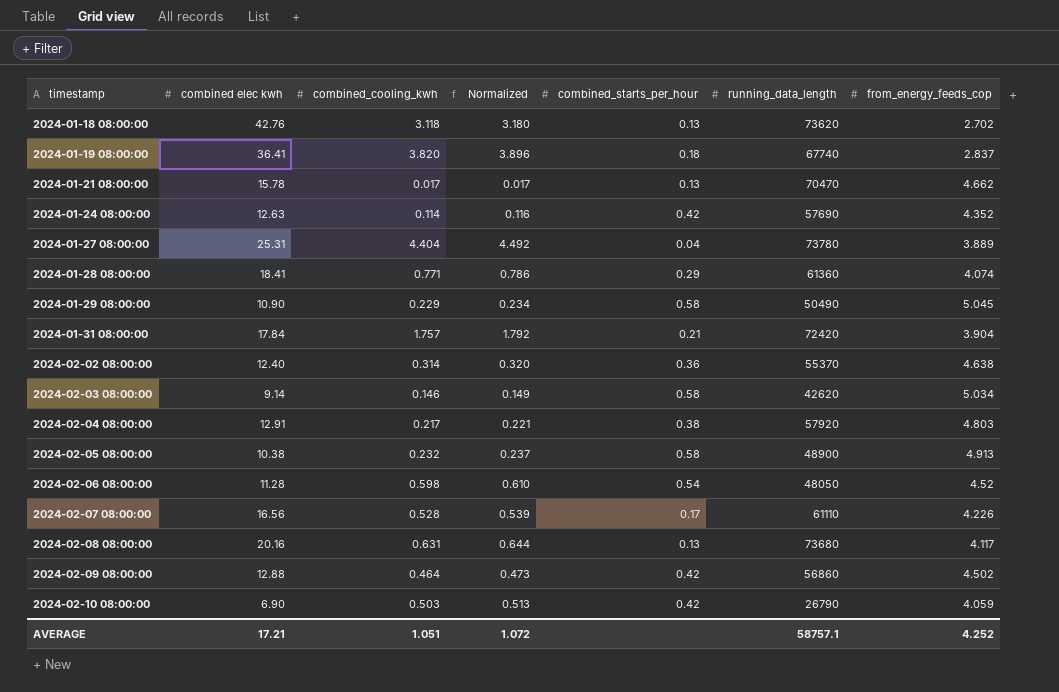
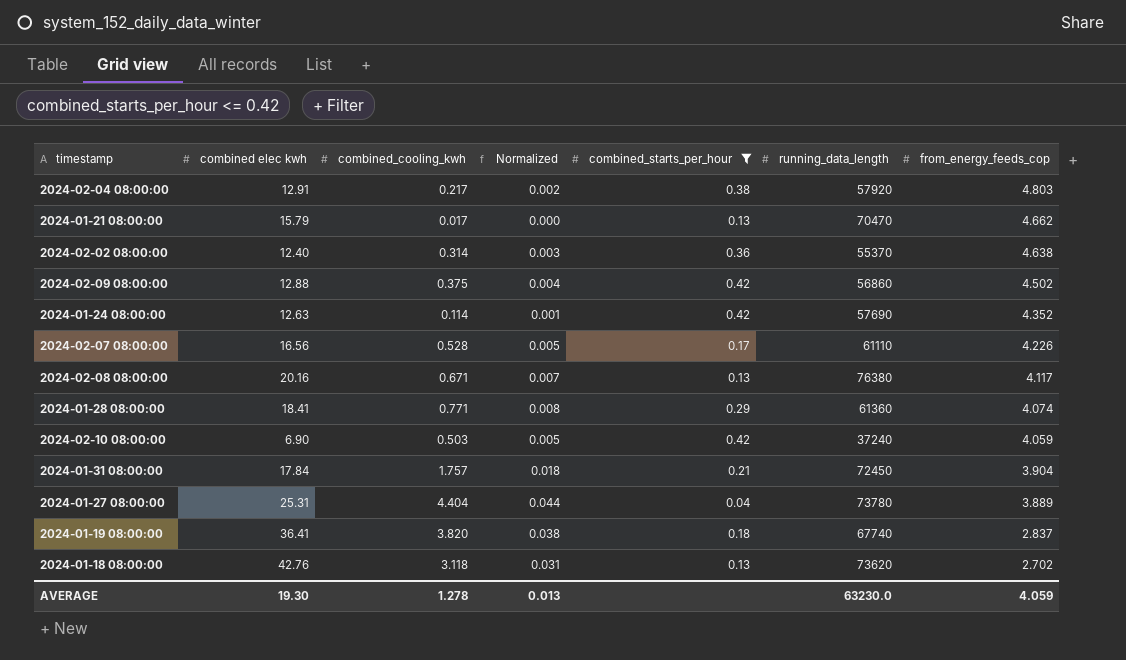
filter: none -> combined_starts_per_hour <= 0.42
row order: timestamp ascending -> from_energy_feeds_cop descending
column Normalized | formula: [combined_cooling_kwh] * 1.02 -> [combined_cooling_kwh] * 0.01
2024-01-21 08:00:00 | combined elec kwh: 15.78 -> 15.79
2024-02-09 08:00:00 | combined_cooling_kwh: 0.464 -> 0.375
2024-02-08 08:00:00 | combined_cooling_kwh: 0.631 -> 0.671
2024-02-08 08:00:00 | running_data_length: 73680 -> 76380
2024-02-10 08:00:00 | running_data_length: 26790 -> 37240
2024-01-31 08:00:00 | running_data_length: 72420 -> 72450
AVERAGE | combined elec kwh: 17.21 -> 19.30
AVERAGE | combined_cooling_kwh: 1.051 -> 1.278
AVERAGE | Normalized: 1.072 -> 0.013
AVERAGE | running_data_length: 58757.1 -> 63230.0
AVERAGE | from_energy_feeds_cop: 4.252 -> 4.059

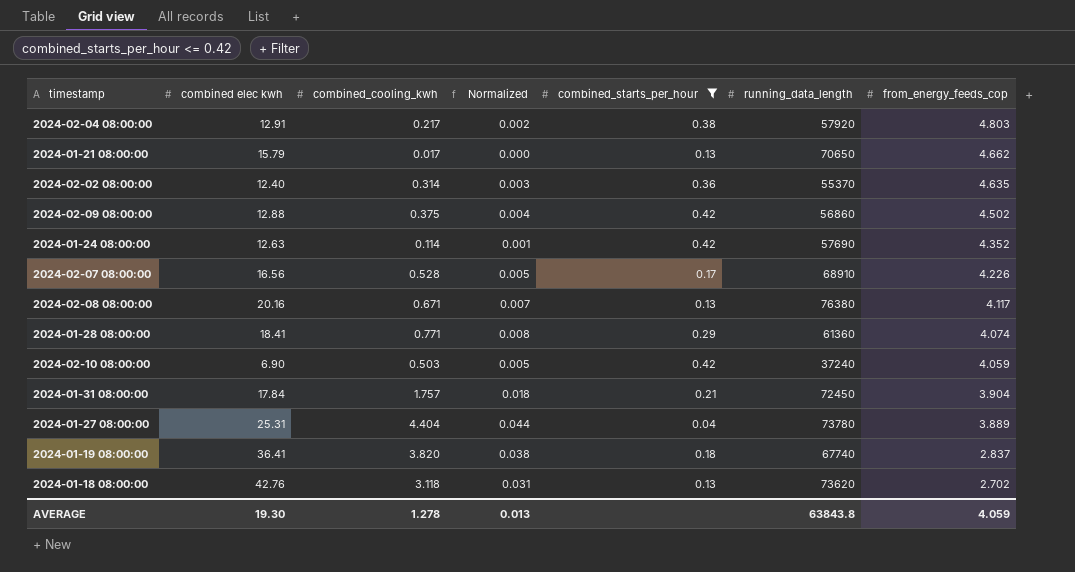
2024-01-21 08:00:00 | running_data_length: 70470 -> 70650
2024-02-02 08:00:00 | from_energy_feeds_cop: 4.638 -> 4.635
2024-02-07 08:00:00 | running_data_length: 61110 -> 68910
AVERAGE | running_data_length: 63230.0 -> 63843.8

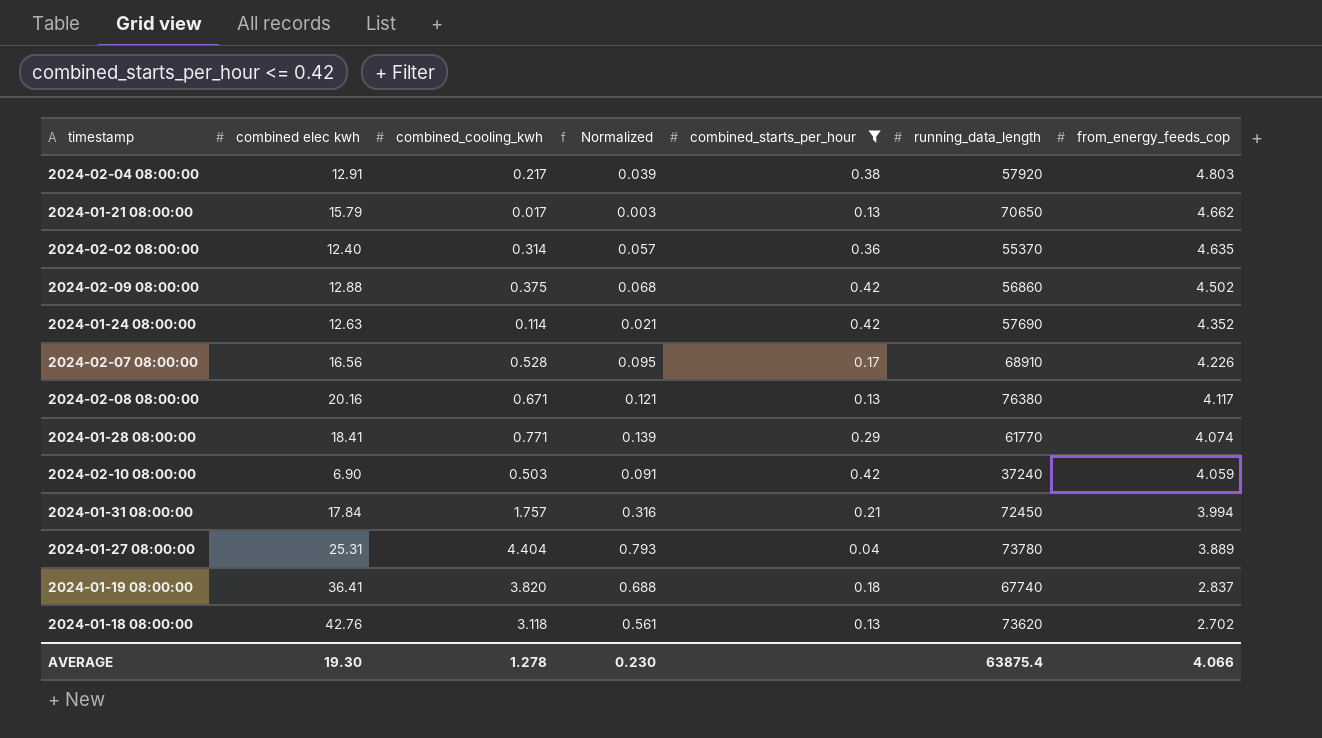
column Normalized | formula: [combined_cooling_kwh] * 0.01 -> [combined_cooling_kwh] * 0.18
2024-01-28 08:00:00 | running_data_length: 61360 -> 61770
2024-01-31 08:00:00 | from_energy_feeds_cop: 3.904 -> 3.994
AVERAGE | Normalized: 0.013 -> 0.230
AVERAGE | running_data_length: 63843.8 -> 63875.4
AVERAGE | from_energy_feeds_cop: 4.059 -> 4.066

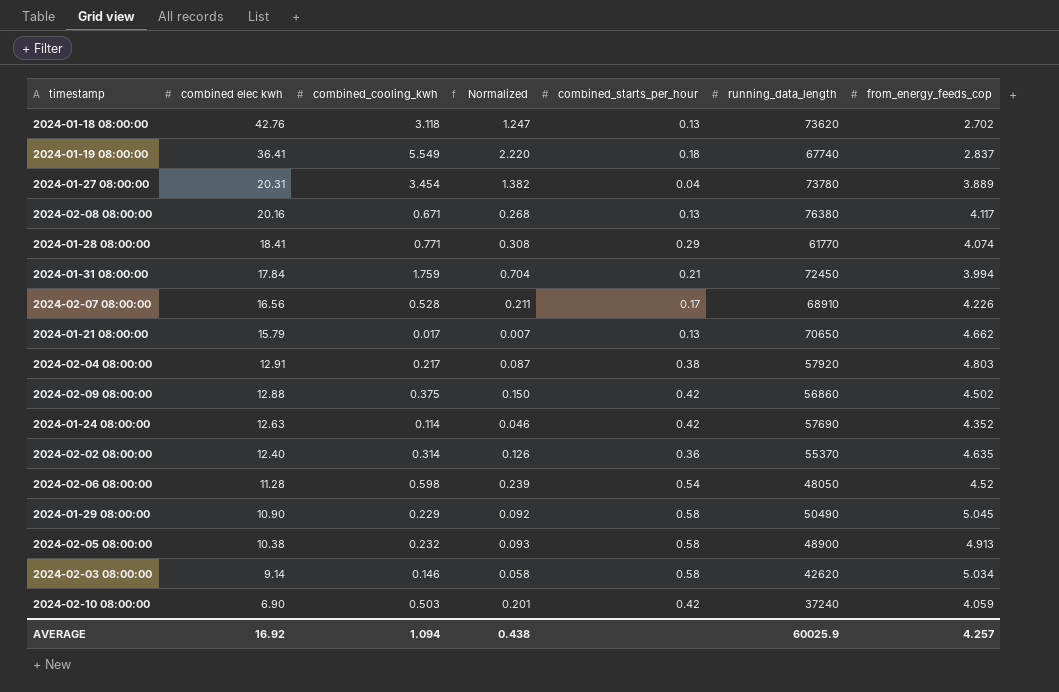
filter: combined_starts_per_hour <= 0.42 -> none
row order: from_energy_feeds_cop descending -> combined elec kwh descending
column Normalized | formula: [combined_cooling_kwh] * 0.18 -> [combined_cooling_kwh] * 0.4
2024-01-19 08:00:00 | combined_cooling_kwh: 3.820 -> 5.549
2024-01-27 08:00:00 | combined elec kwh: 25.31 -> 20.31
2024-01-27 08:00:00 | combined_cooling_kwh: 4.404 -> 3.454
2024-01-31 08:00:00 | combined_cooling_kwh: 1.757 -> 1.759
AVERAGE | combined elec kwh: 19.30 -> 16.92
AVERAGE | combined_cooling_kwh: 1.278 -> 1.094
AVERAGE | Normalized: 0.230 -> 0.438
AVERAGE | running_data_length: 63875.4 -> 60025.9
AVERAGE | from_energy_feeds_cop: 4.066 -> 4.257

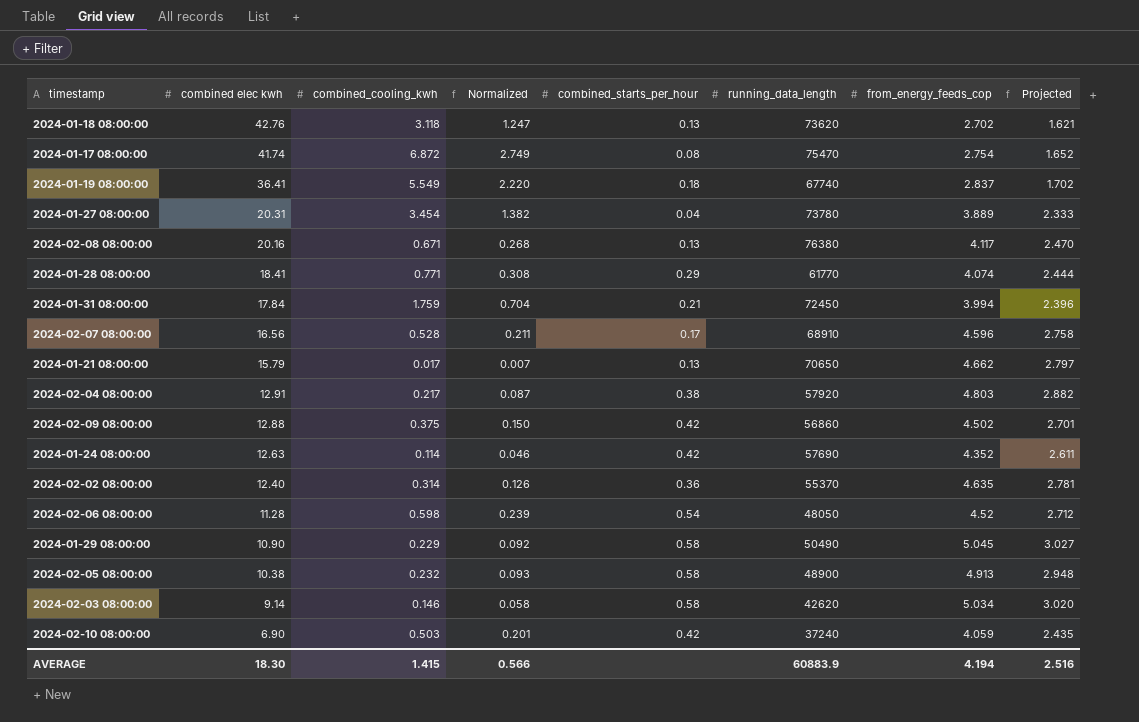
column Projected | formula: none -> [from_energy_feeds_cop] * 0.6
row 2024-01-17 08:00:00: none -> 41.74 | 6.872 | 2.749 | 0.08 | 75470 | 2.754 | 1.652
2024-02-07 08:00:00 | from_energy_feeds_cop: 4.226 -> 4.596
AVERAGE | combined elec kwh: 16.92 -> 18.30
AVERAGE | combined_cooling_kwh: 1.094 -> 1.415
AVERAGE | Normalized: 0.438 -> 0.566
AVERAGE | running_data_length: 60025.9 -> 60883.9
AVERAGE | from_energy_feeds_cop: 4.257 -> 4.194

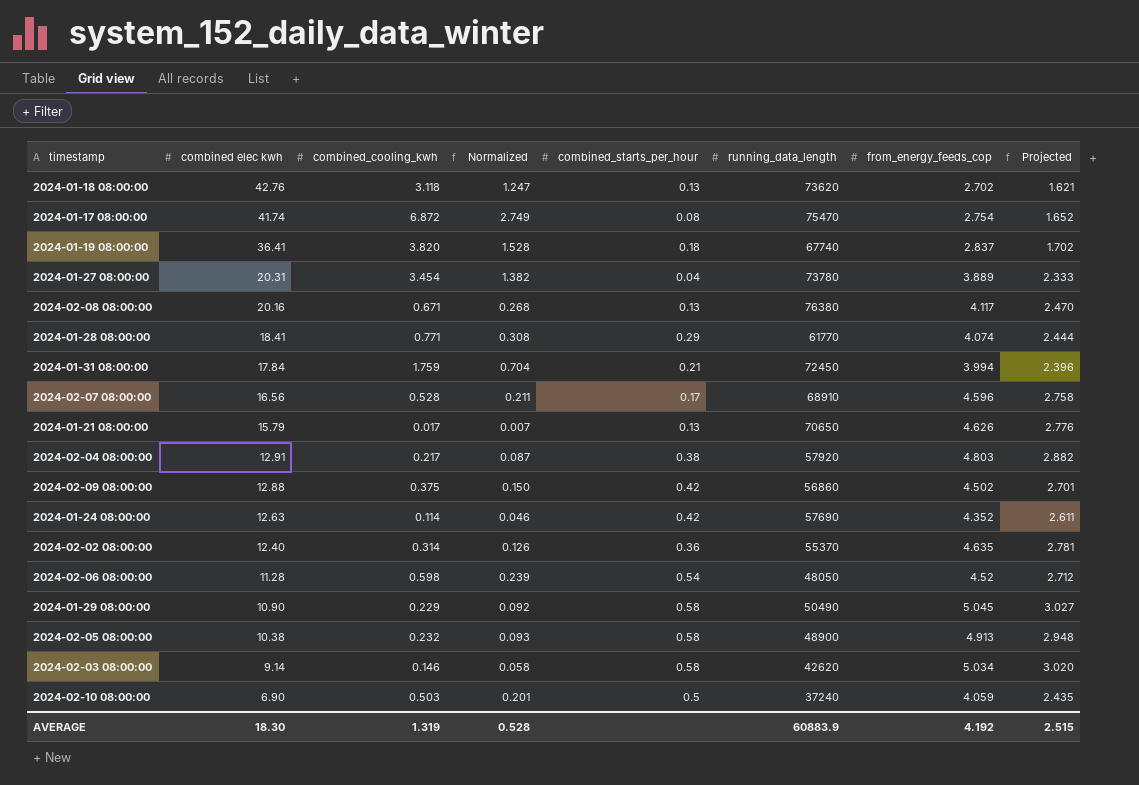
2024-01-19 08:00:00 | combined_cooling_kwh: 5.549 -> 3.820
2024-01-19 08:00:00 | Normalized: 2.220 -> 1.528
2024-01-21 08:00:00 | from_energy_feeds_cop: 4.662 -> 4.626
2024-01-21 08:00:00 | Projected: 2.797 -> 2.776
2024-02-10 08:00:00 | combined_starts_per_hour: 0.42 -> 0.5
AVERAGE | combined_cooling_kwh: 1.415 -> 1.319
AVERAGE | Normalized: 0.566 -> 0.528
AVERAGE | from_energy_feeds_cop: 4.194 -> 4.192
AVERAGE | Projected: 2.516 -> 2.515

